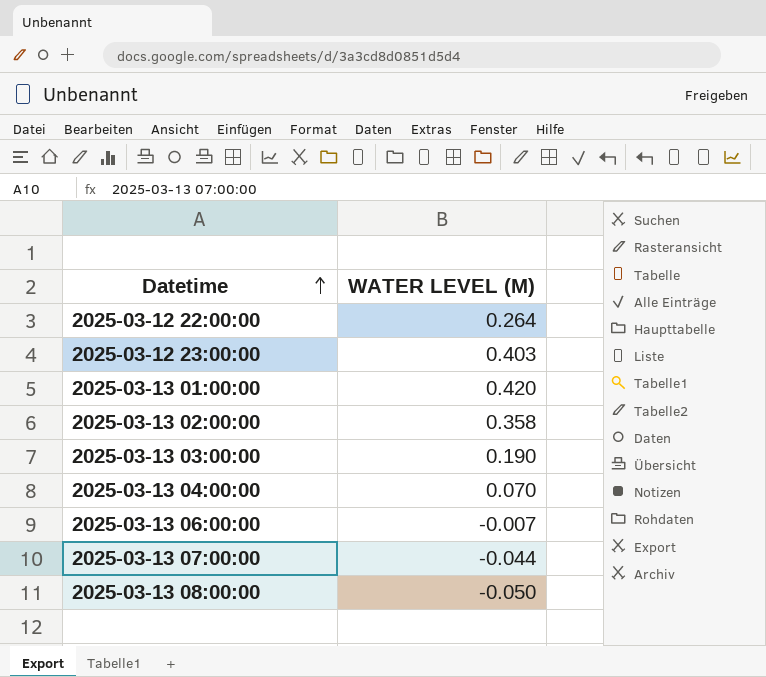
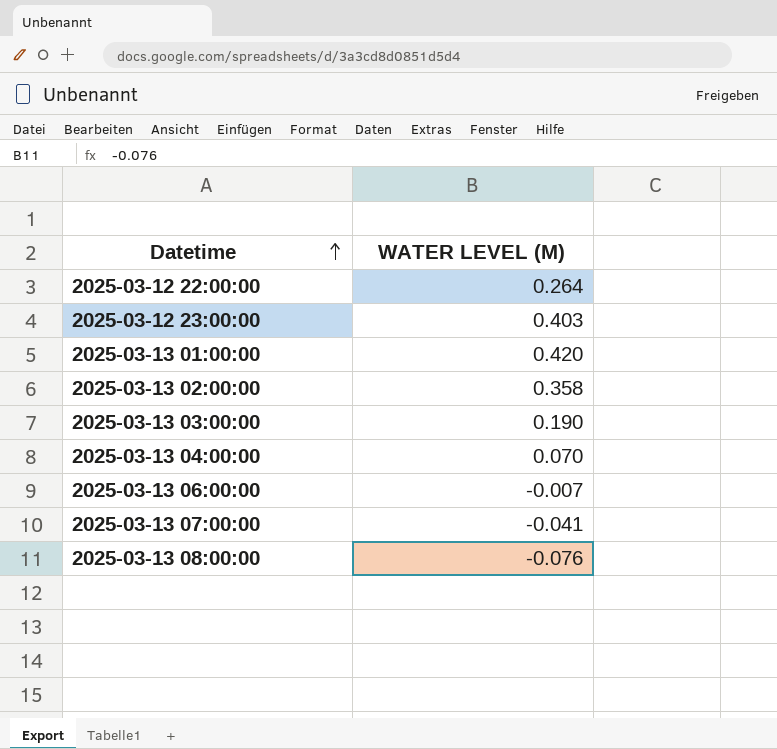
2025-03-13 07:00:00 | WATER LEVEL (M): -0.044 -> -0.041
2025-03-13 08:00:00 | WATER LEVEL (M): -0.050 -> -0.076

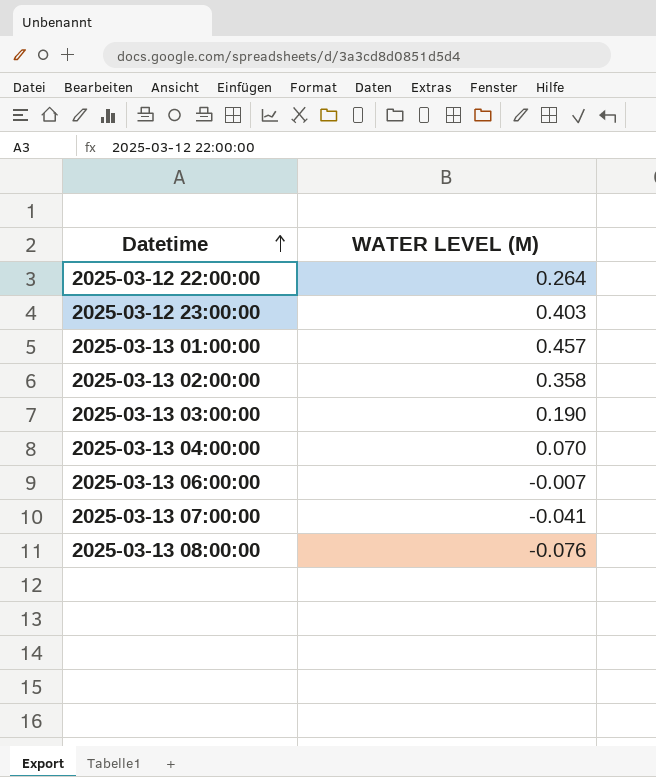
2025-03-13 01:00:00 | WATER LEVEL (M): 0.420 -> 0.457

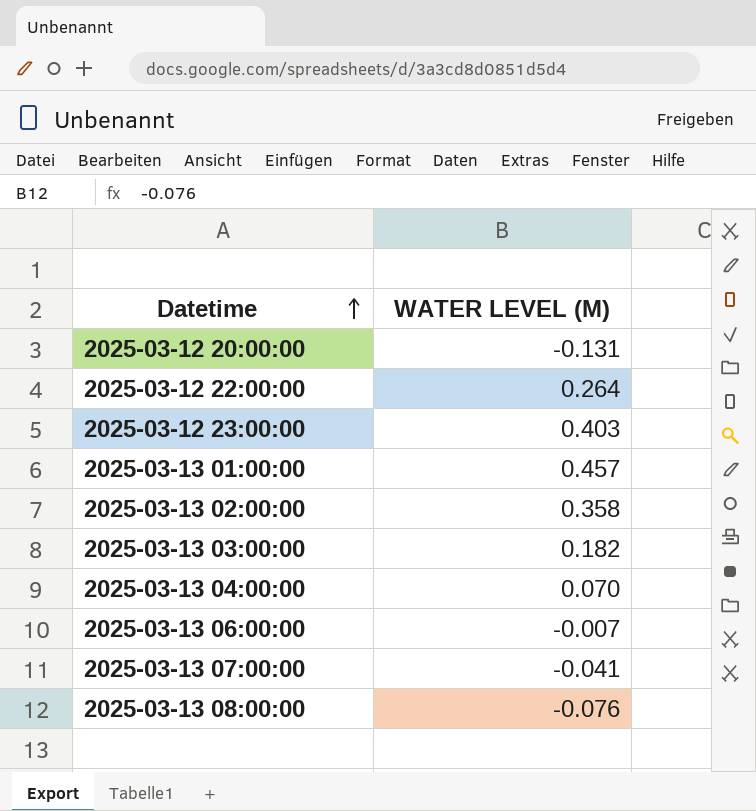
row 2025-03-12 20:00:00: none -> -0.131
2025-03-13 03:00:00 | WATER LEVEL (M): 0.190 -> 0.182

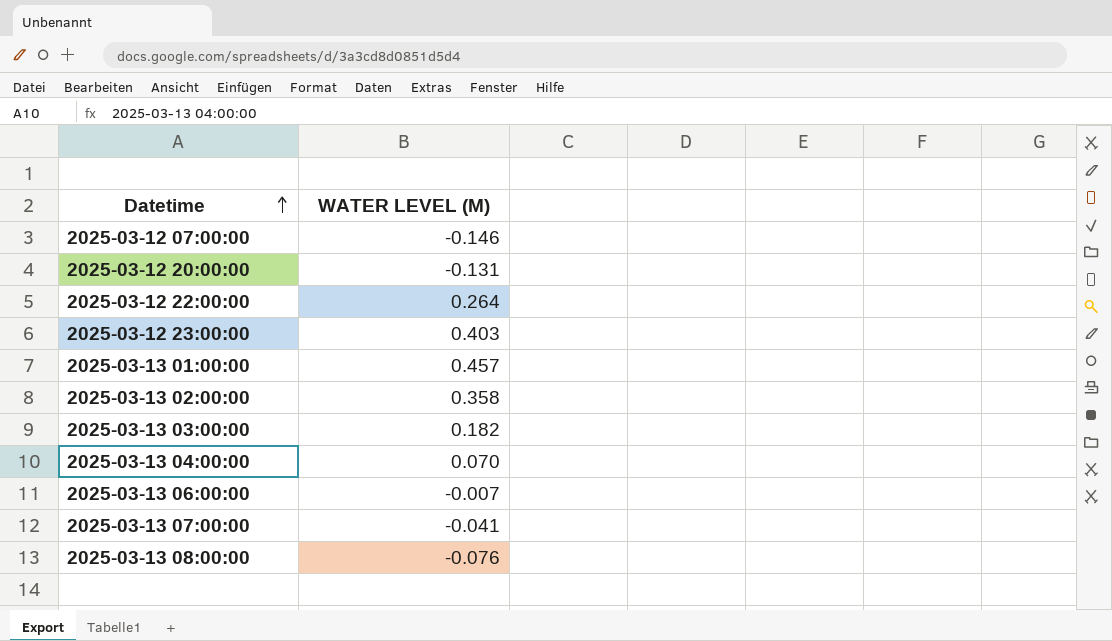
row 2025-03-12 07:00:00: none -> -0.146

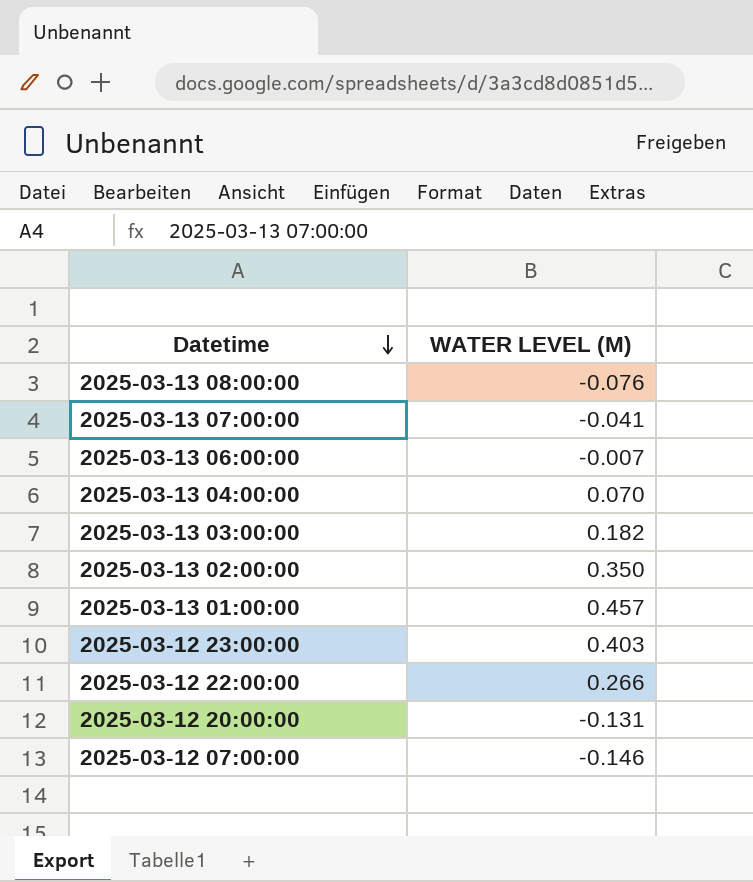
row order: Datetime ascending -> Datetime descending
2025-03-13 02:00:00 | WATER LEVEL (M): 0.358 -> 0.350
2025-03-12 22:00:00 | WATER LEVEL (M): 0.264 -> 0.266

